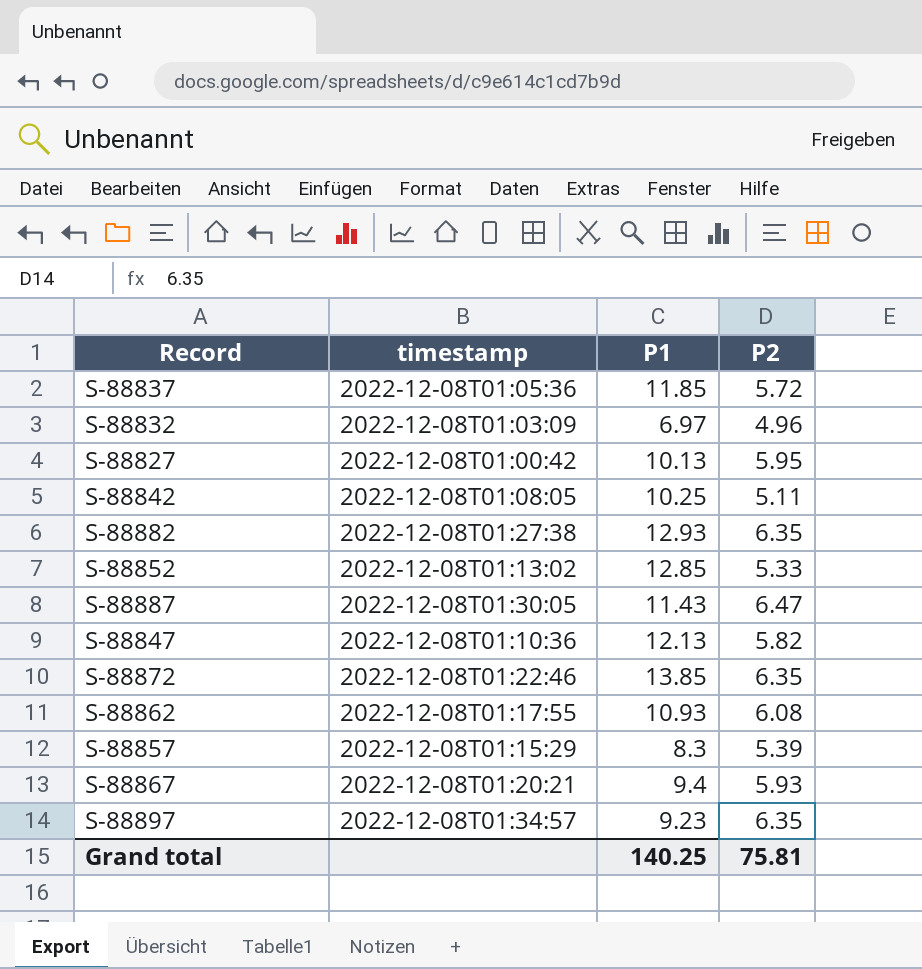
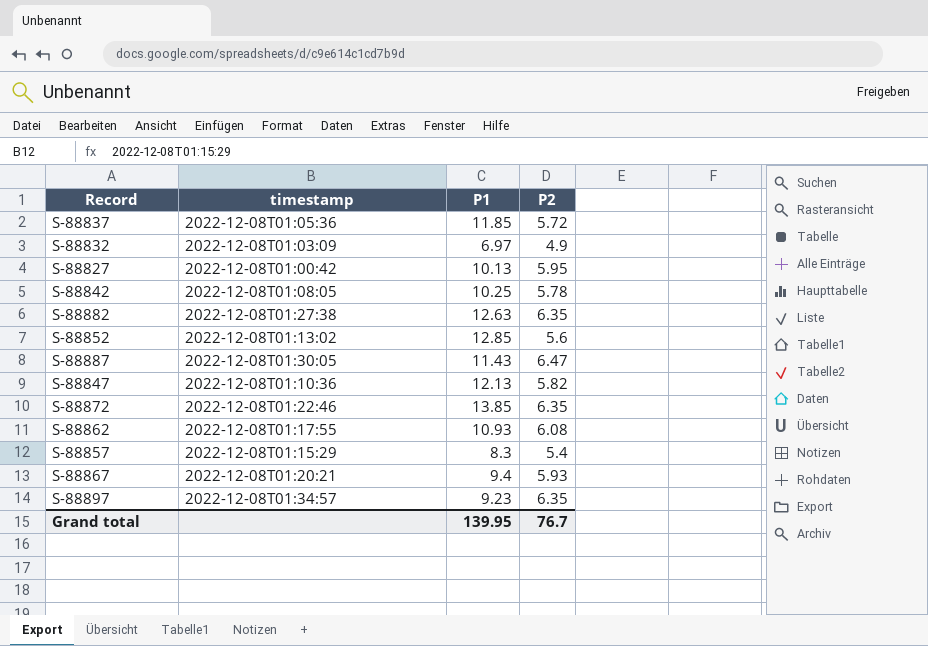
S-88832 | P2: 4.96 -> 4.9
S-88842 | P2: 5.11 -> 5.78
S-88882 | P1: 12.93 -> 12.63
S-88852 | P2: 5.33 -> 5.6
S-88857 | P2: 5.39 -> 5.4
Grand total | P1: 140.25 -> 139.95
Grand total | P2: 75.81 -> 76.7

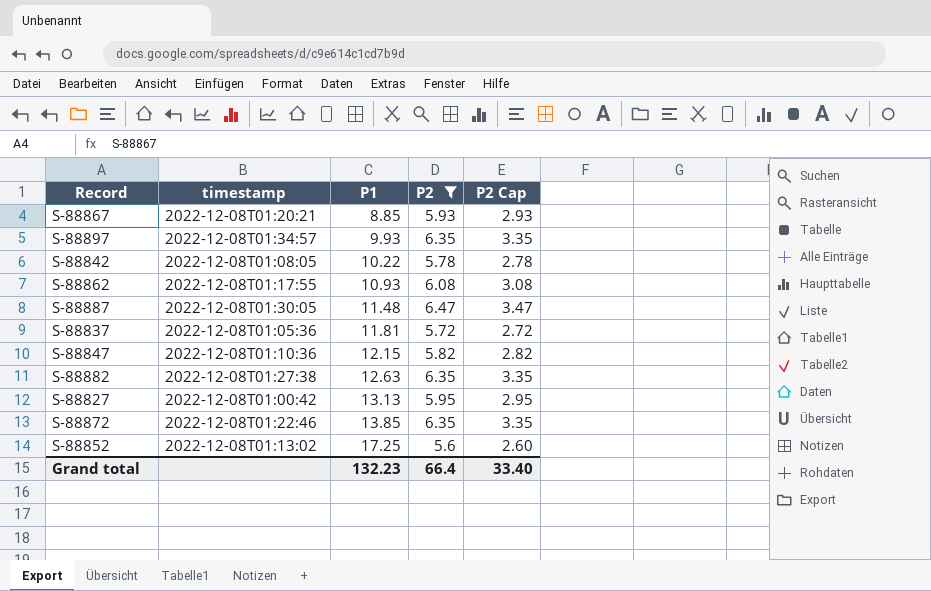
filter: none -> P2 >= 5.6
row order: none -> P1 ascending
column P2 Cap | formula: none -> [P2] - 3
S-88867 | P1: 9.4 -> 8.85
S-88897 | P1: 9.23 -> 9.93
S-88842 | P1: 10.25 -> 10.22
S-88887 | P1: 11.43 -> 11.48
S-88837 | P1: 11.85 -> 11.81
S-88847 | P1: 12.13 -> 12.15
S-88827 | P1: 10.13 -> 13.13
S-88852 | P1: 12.85 -> 17.25
Grand total | P1: 139.95 -> 132.23
Grand total | P2: 76.7 -> 66.4

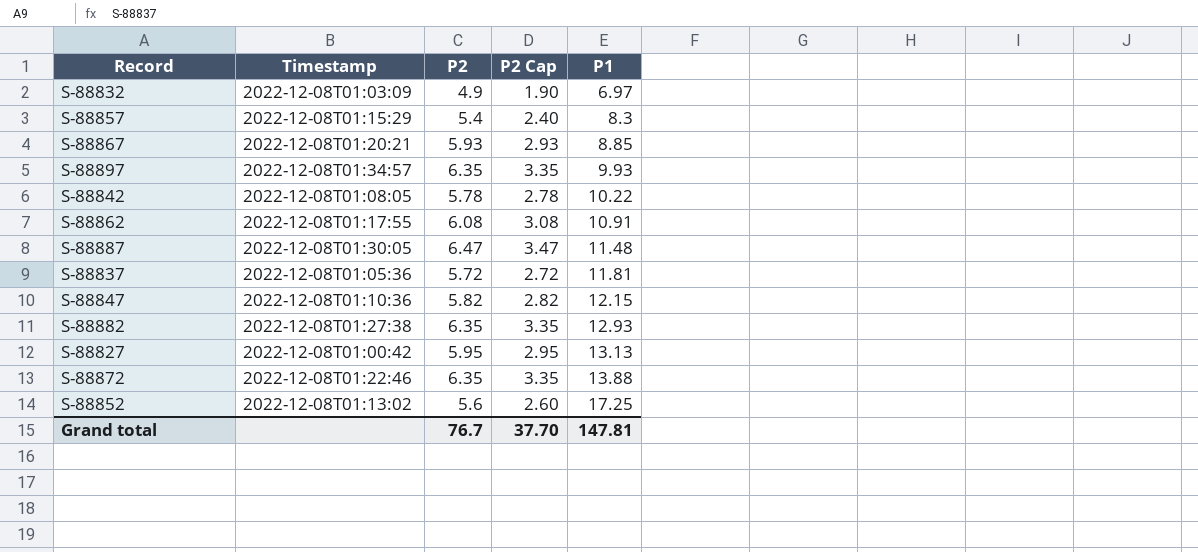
filter: P2 >= 5.6 -> none
column name: timestamp -> Timestamp
column P1 | position: 3 -> 5
S-88862 | P1: 10.93 -> 10.91
S-88882 | P1: 12.63 -> 12.93
S-88872 | P1: 13.85 -> 13.88
Grand total | P2: 66.4 -> 76.7
Grand total | P2 Cap: 33.40 -> 37.70
Grand total | P1: 132.23 -> 147.81

